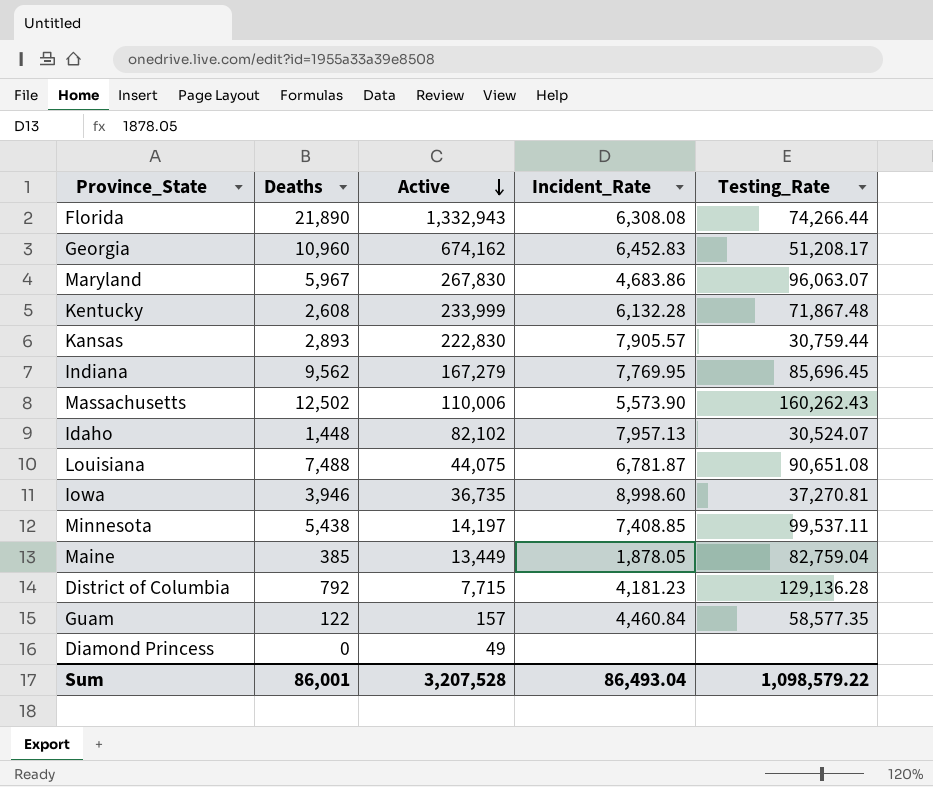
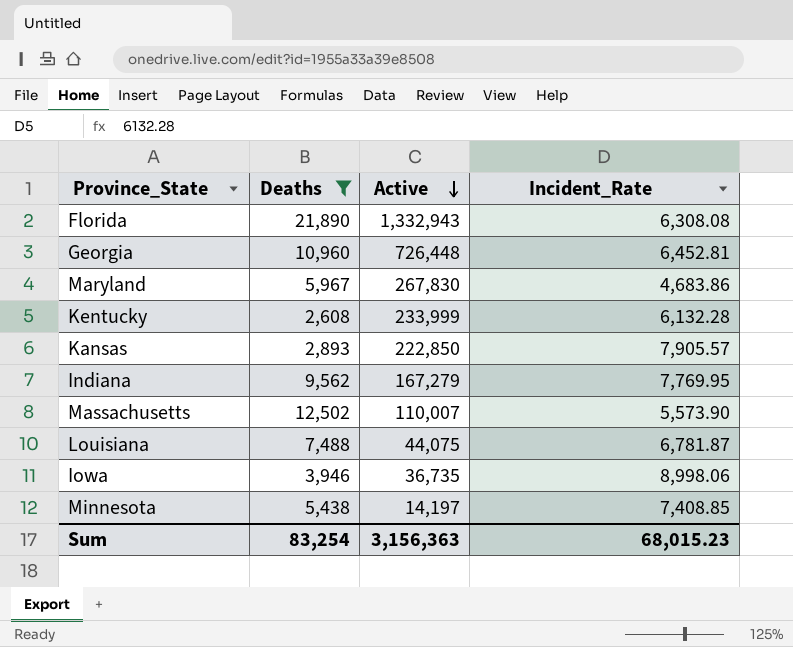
filter: none -> Deaths >= 2,608
column Testing_Rate | position: 5 -> none
Georgia | Active: 674,162 -> 726,448
Georgia | Incident_Rate: 6,452.83 -> 6,452.81
Kansas | Active: 222,830 -> 222,850
Massachusetts | Active: 110,006 -> 110,007
Iowa | Incident_Rate: 8,998.60 -> 8,998.06
Sum | Deaths: 86,001 -> 83,254
Sum | Active: 3,207,528 -> 3,156,363
Sum | Incident_Rate: 86,493.04 -> 68,015.23

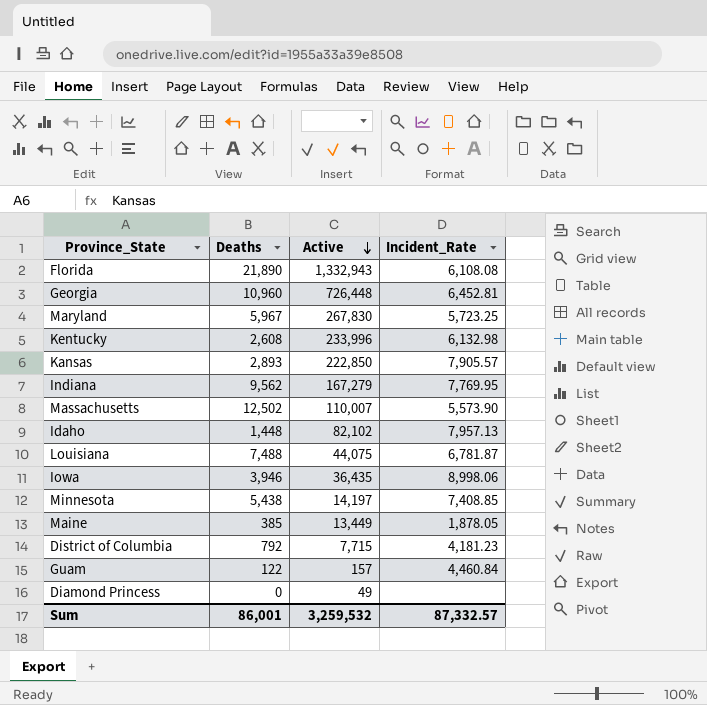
filter: Deaths >= 2,608 -> none
Florida | Incident_Rate: 6,308.08 -> 6,108.08
Maryland | Incident_Rate: 4,683.86 -> 5,723.25
Kentucky | Active: 233,999 -> 233,996
Kentucky | Incident_Rate: 6,132.28 -> 6,132.98
Iowa | Active: 36,735 -> 36,435
Sum | Deaths: 83,254 -> 86,001
Sum | Active: 3,156,363 -> 3,259,532
Sum | Incident_Rate: 68,015.23 -> 87,332.57

